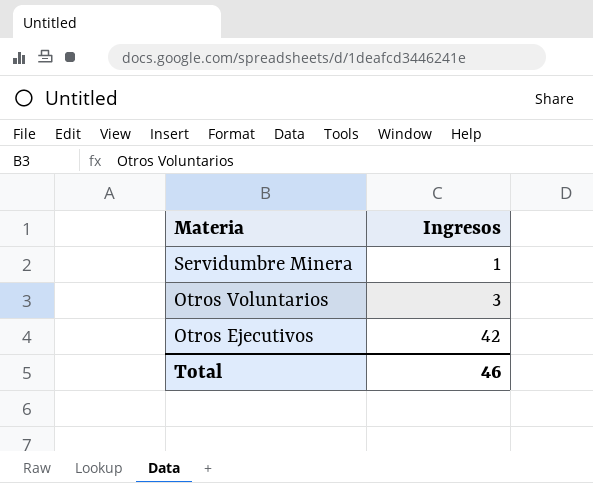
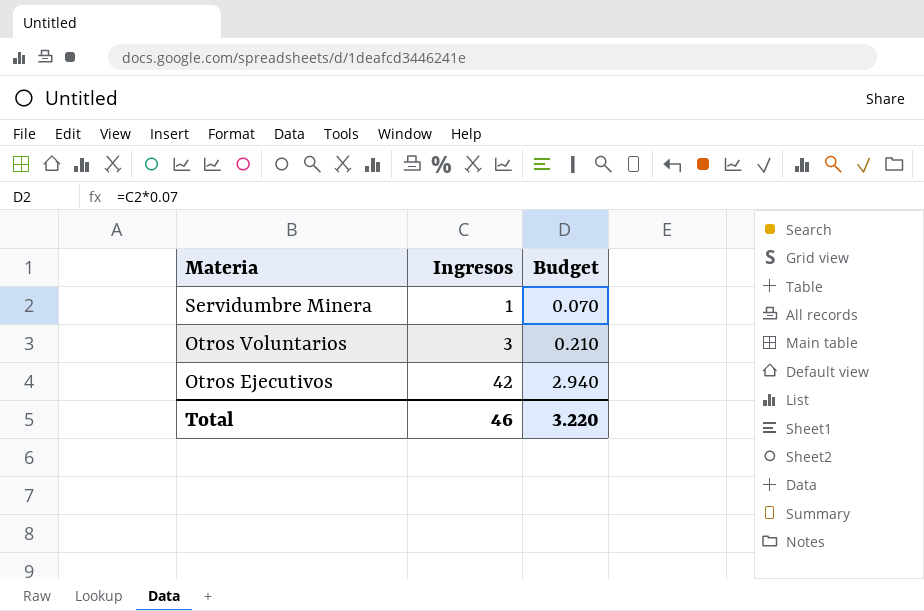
column Budget | formula: none -> [Ingresos] * 0.07

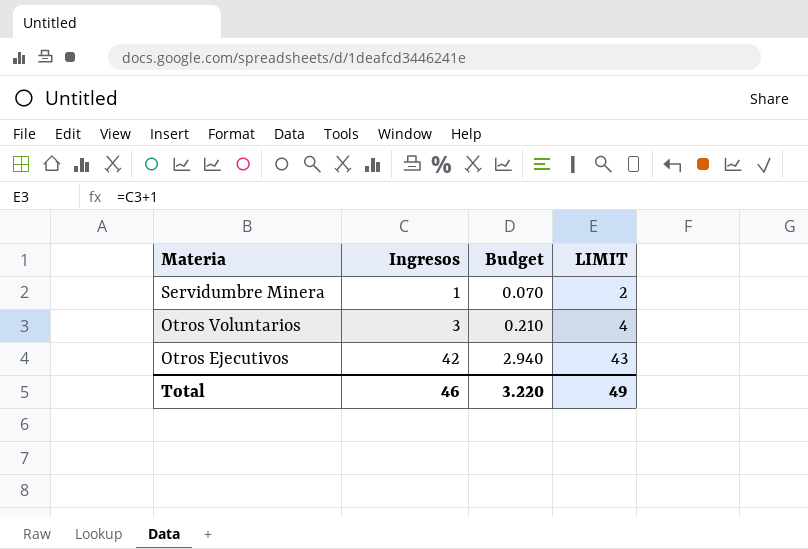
column LIMIT | formula: none -> [Ingresos] + 1

